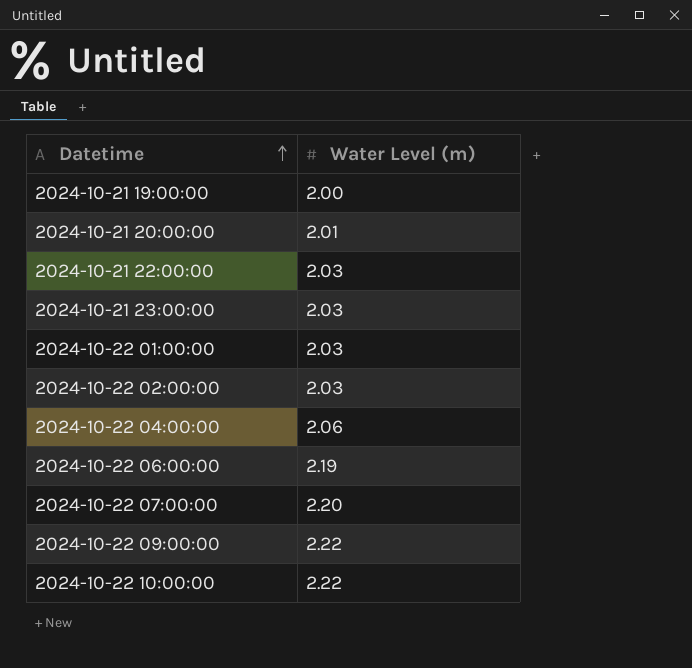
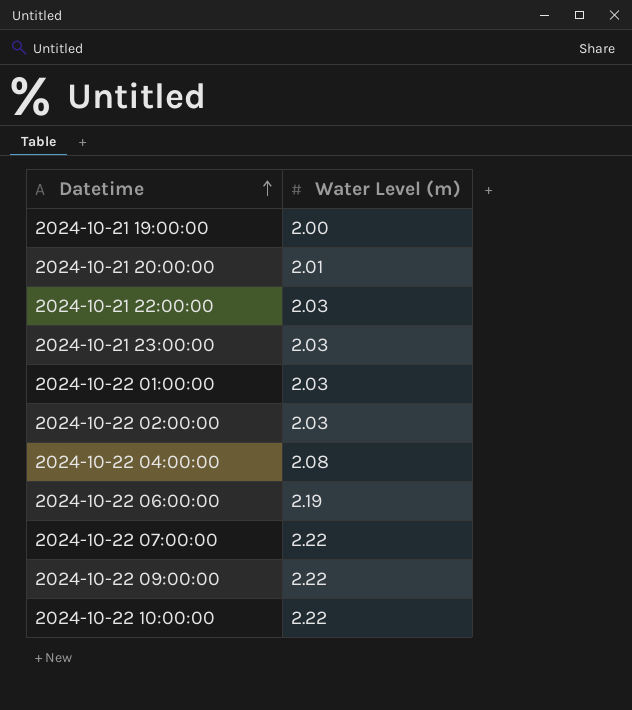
2024-10-22 04:00:00 | Water Level (m): 2.06 -> 2.08
2024-10-22 07:00:00 | Water Level (m): 2.20 -> 2.22

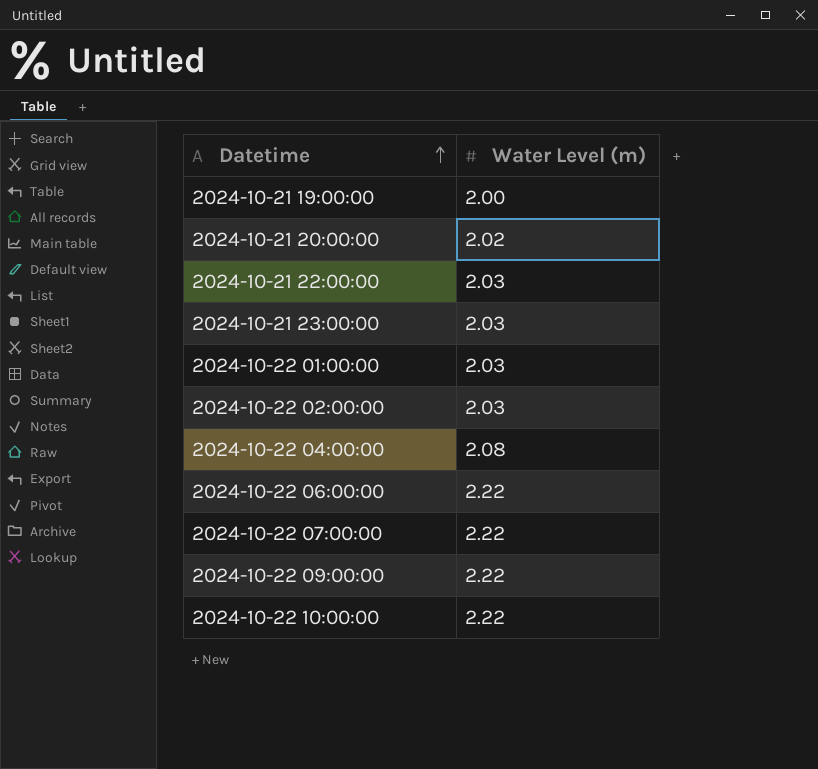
2024-10-21 20:00:00 | Water Level (m): 2.01 -> 2.02
2024-10-22 06:00:00 | Water Level (m): 2.19 -> 2.22

